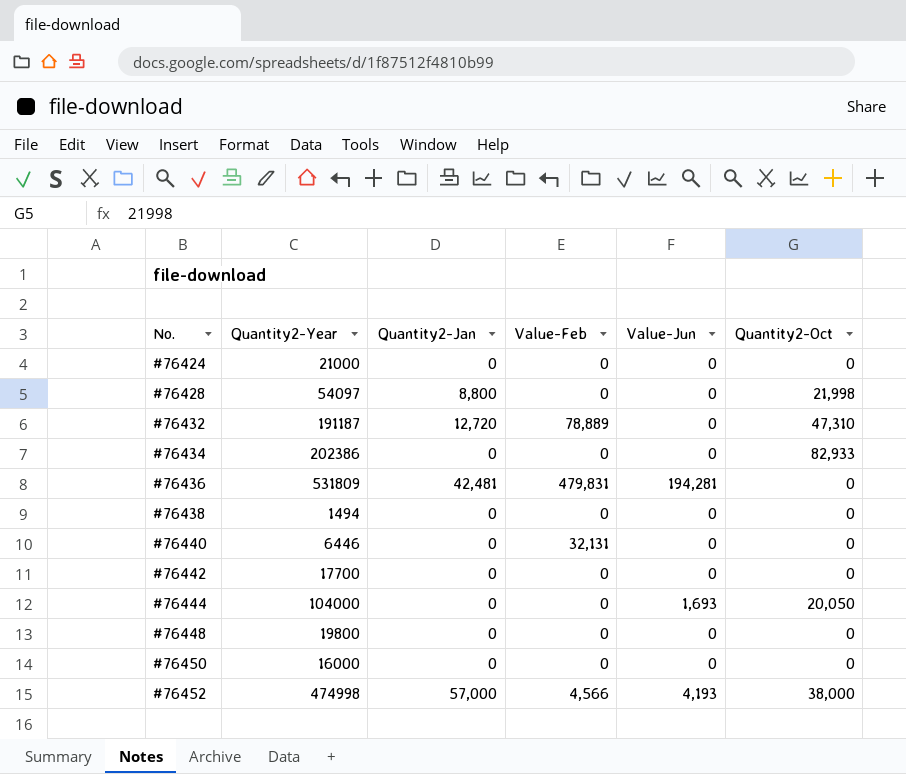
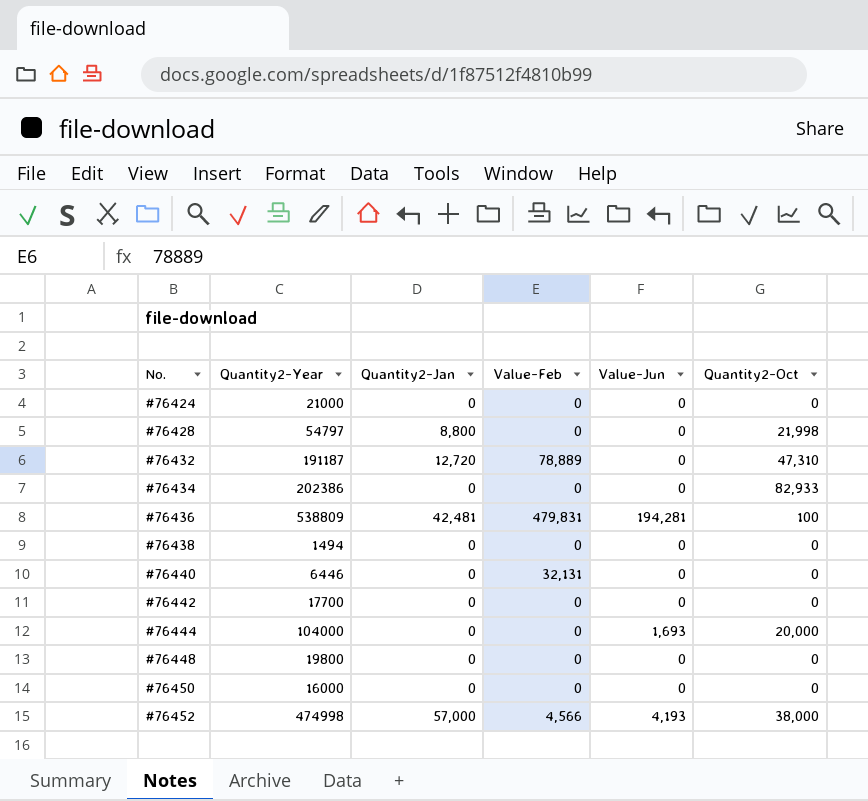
#76428 | Quantity2-Year: 54097 -> 54797
#76436 | Quantity2-Year: 531809 -> 538809
#76436 | Quantity2-Oct: 0 -> 100
#76444 | Quantity2-Oct: 20,050 -> 20,000

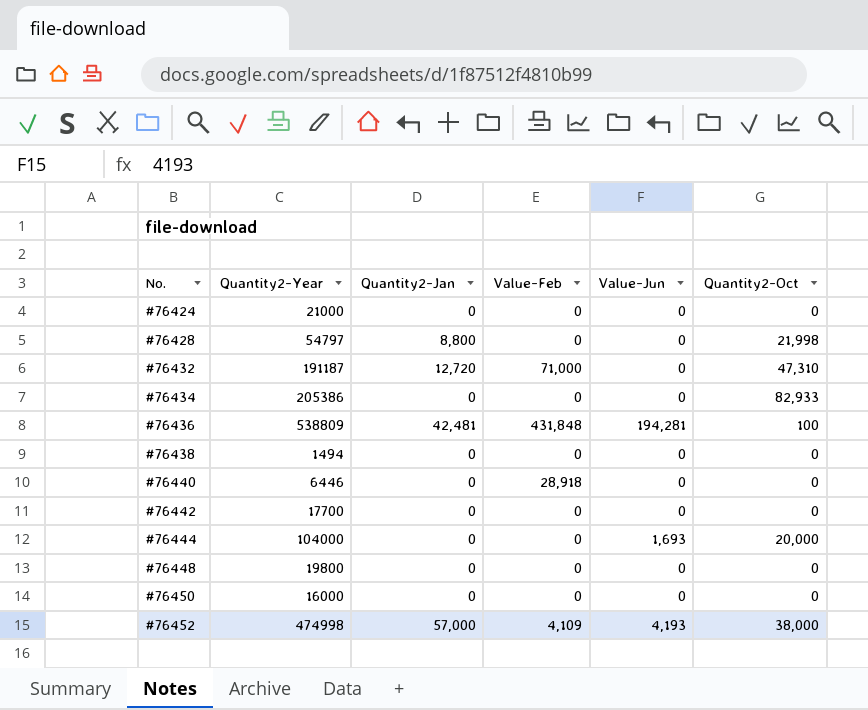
#76432 | Value-Feb: 78,889 -> 71,000
#76434 | Quantity2-Year: 202386 -> 205386
#76436 | Value-Feb: 479,831 -> 431,848
#76440 | Value-Feb: 32,131 -> 28,918
#76452 | Value-Feb: 4,566 -> 4,109

